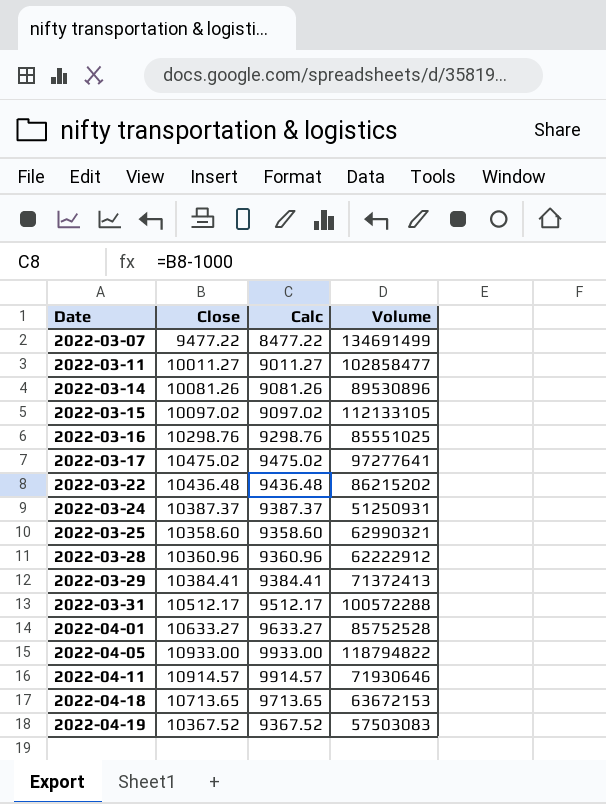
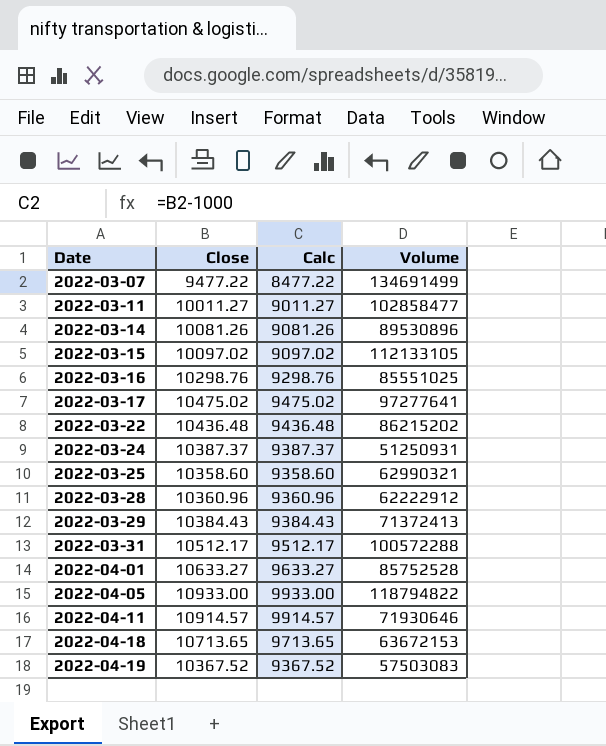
2022-03-29 | Close: 10384.41 -> 10384.43
2022-03-29 | Calc: 9384.41 -> 9384.43

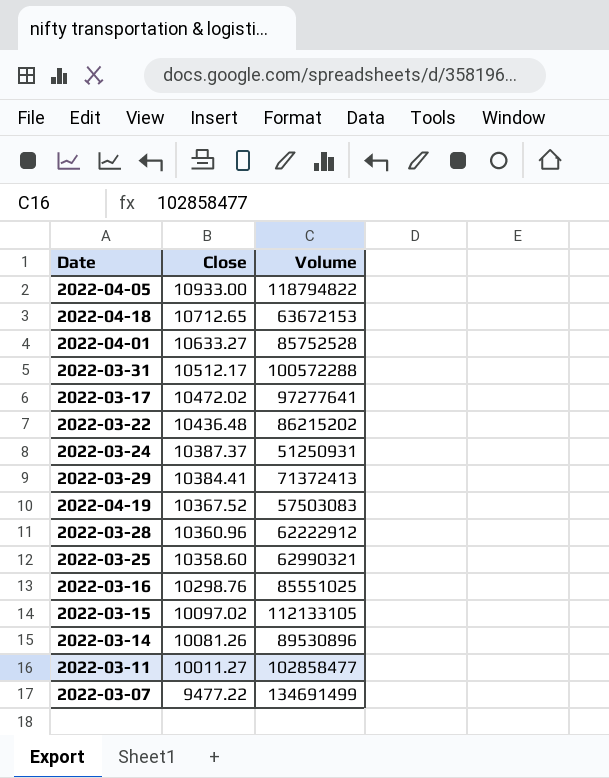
row order: Date ascending -> Close descending
column Calc | formula: [Close] - 1000 -> none
row 2022-04-11: 10914.57 | 9914.57 | 71930646 -> none
2022-04-18 | Close: 10713.65 -> 10712.65
2022-03-17 | Close: 10475.02 -> 10472.02
2022-03-29 | Close: 10384.43 -> 10384.41

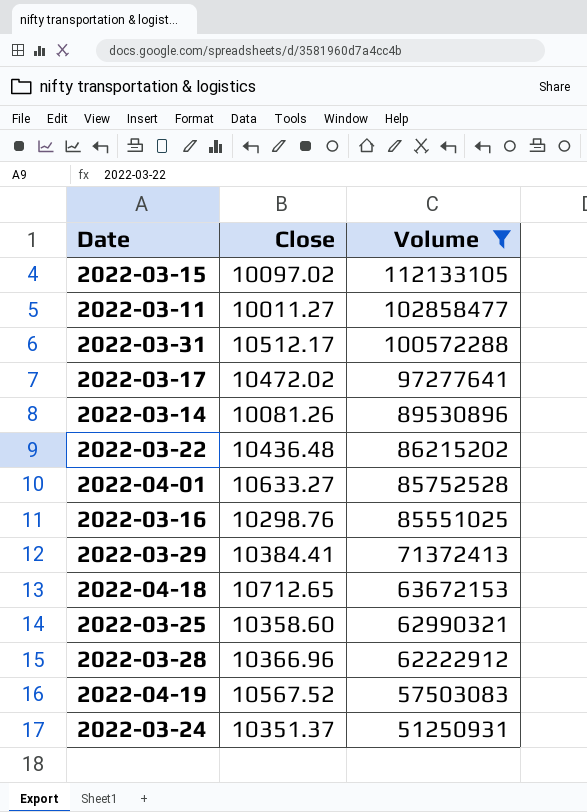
filter: none -> Volume <= 112133105
row order: Close descending -> Volume descending
2022-03-28 | Close: 10360.96 -> 10366.96
2022-04-19 | Close: 10367.52 -> 10567.52
2022-03-24 | Close: 10387.37 -> 10351.37

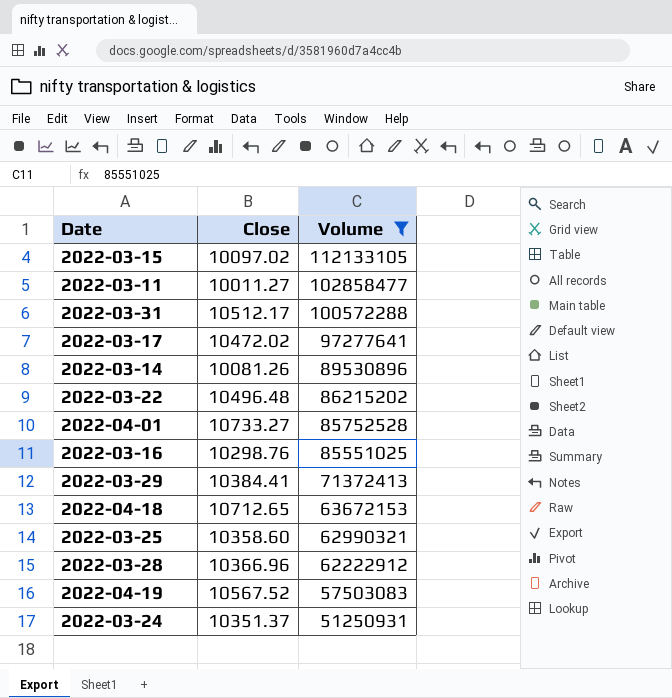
2022-03-22 | Close: 10436.48 -> 10496.48
2022-04-01 | Close: 10633.27 -> 10733.27

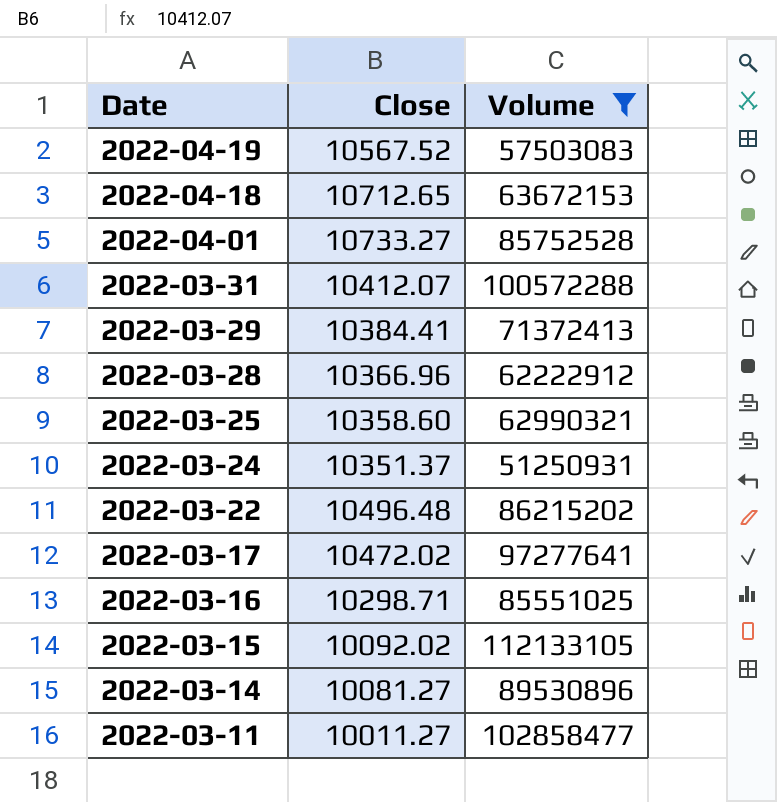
row order: Volume descending -> Date descending
2022-03-31 | Close: 10512.17 -> 10412.07
2022-03-16 | Close: 10298.76 -> 10298.71
2022-03-15 | Close: 10097.02 -> 10092.02
2022-03-14 | Close: 10081.26 -> 10081.27

